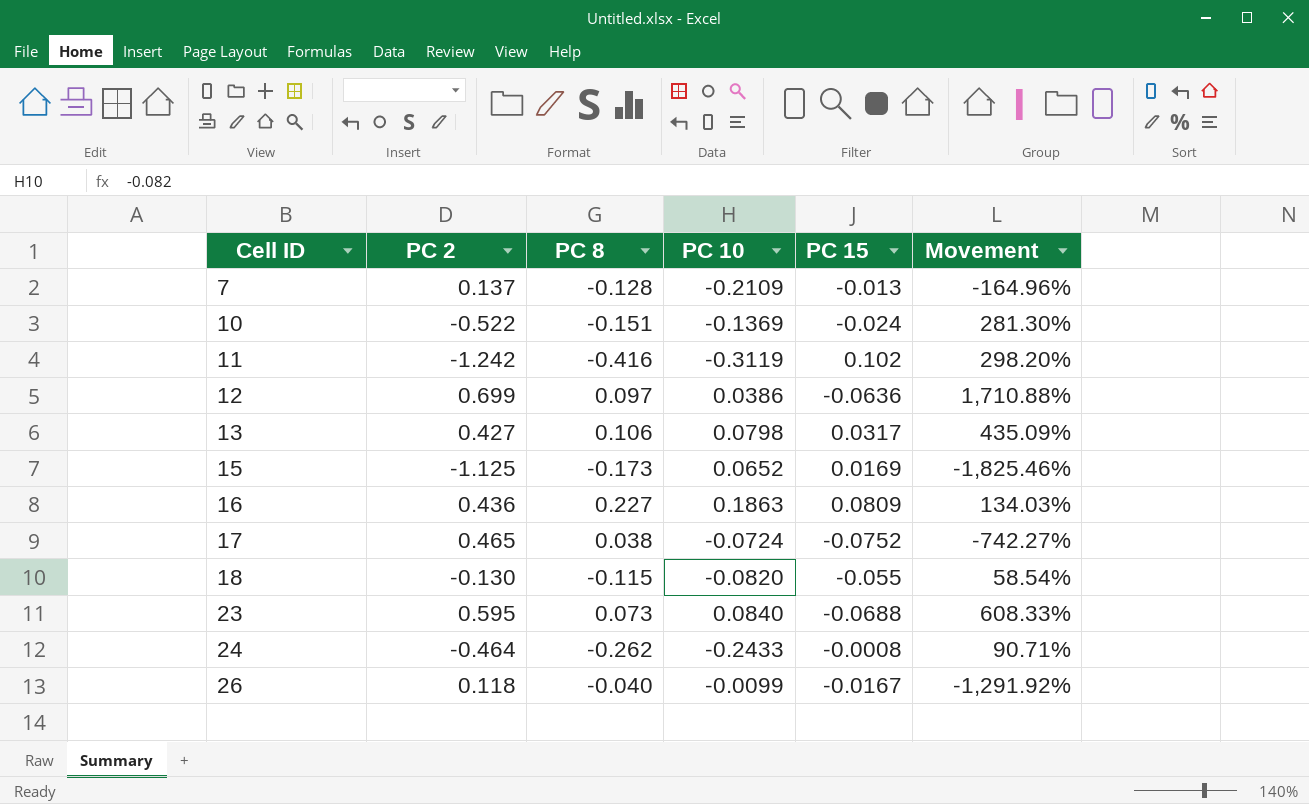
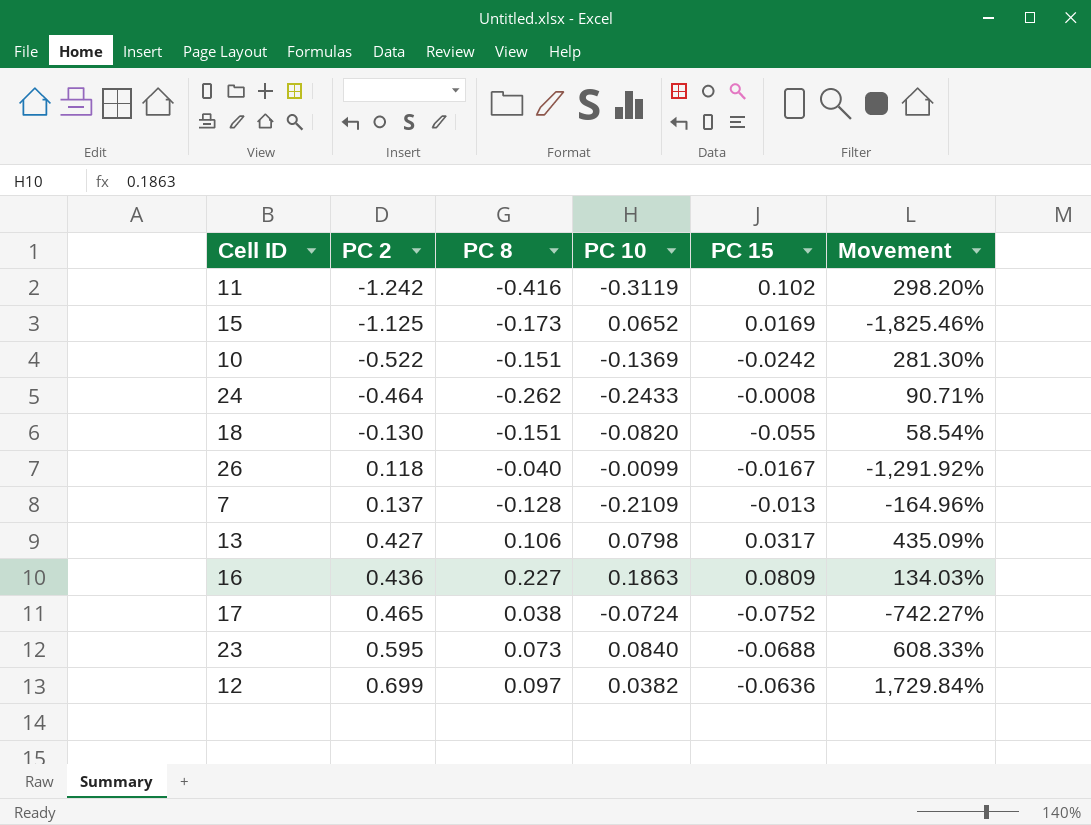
row order: Cell ID ascending -> PC 2 ascending
10 | PC 15: -0.024 -> -0.0242
18 | PC 8: -0.115 -> -0.151
12 | PC 10: 0.0386 -> 0.0382
12 | Movement: 1,710.88% -> 1,729.84%

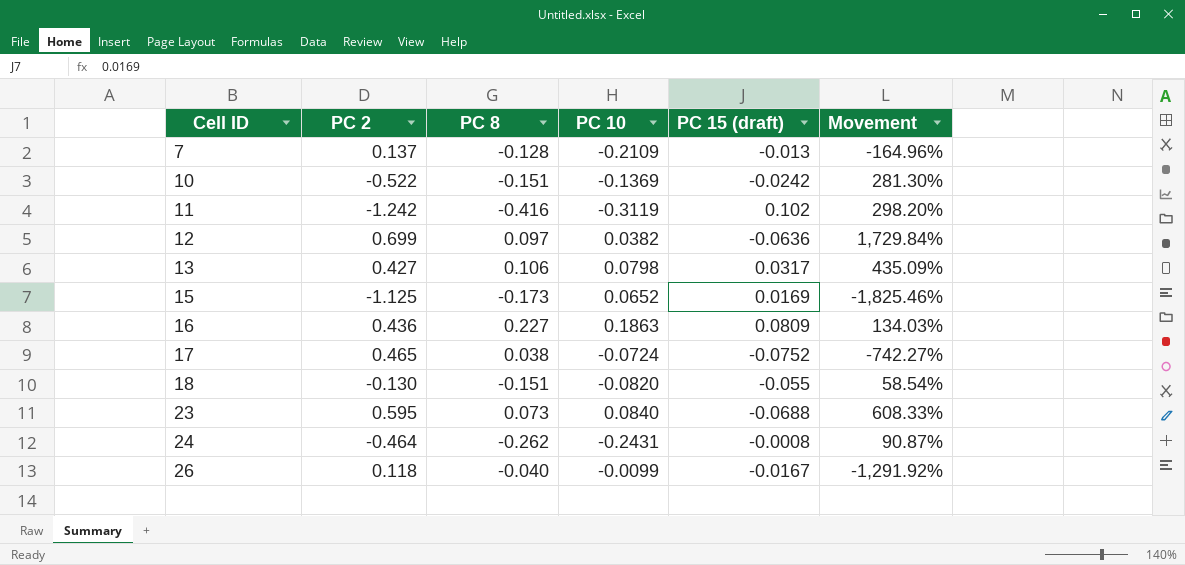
row order: PC 2 ascending -> Cell ID ascending
column name: PC 15 -> PC 15 (draft)
24 | PC 10: -0.2433 -> -0.2431
24 | Movement: 90.71% -> 90.87%

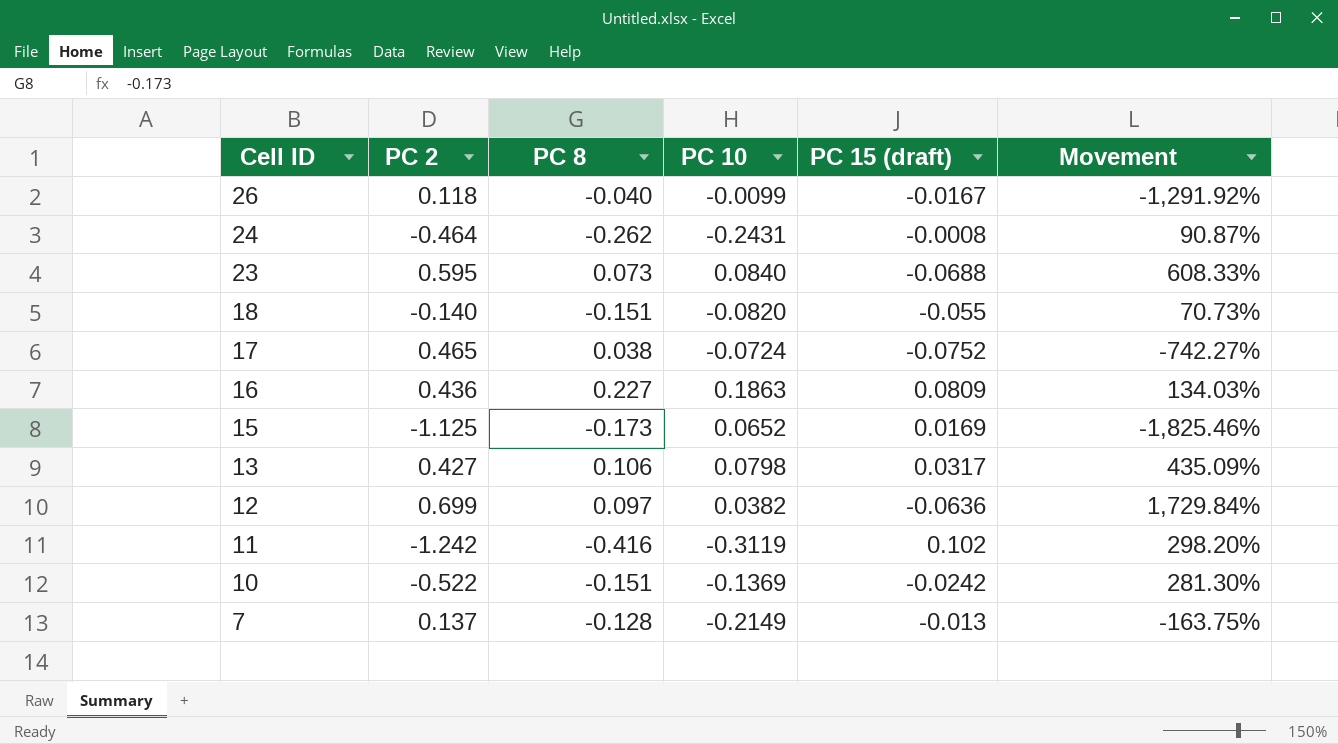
row order: Cell ID ascending -> Cell ID descending
18 | PC 2: -0.130 -> -0.140
18 | Movement: 58.54% -> 70.73%
7 | PC 10: -0.2109 -> -0.2149
7 | Movement: -164.96% -> -163.75%

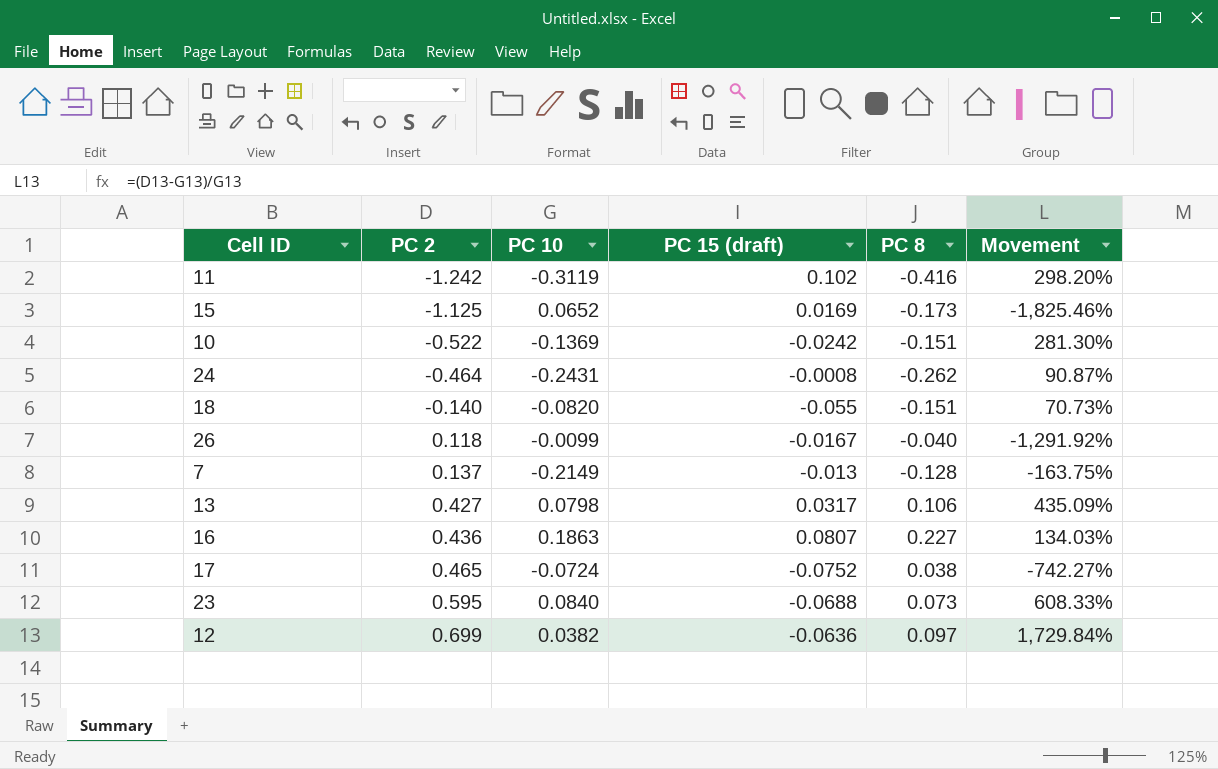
row order: Cell ID descending -> PC 2 ascending
column PC 8 | position: 3 -> 5
16 | PC 15 (draft): 0.0809 -> 0.0807

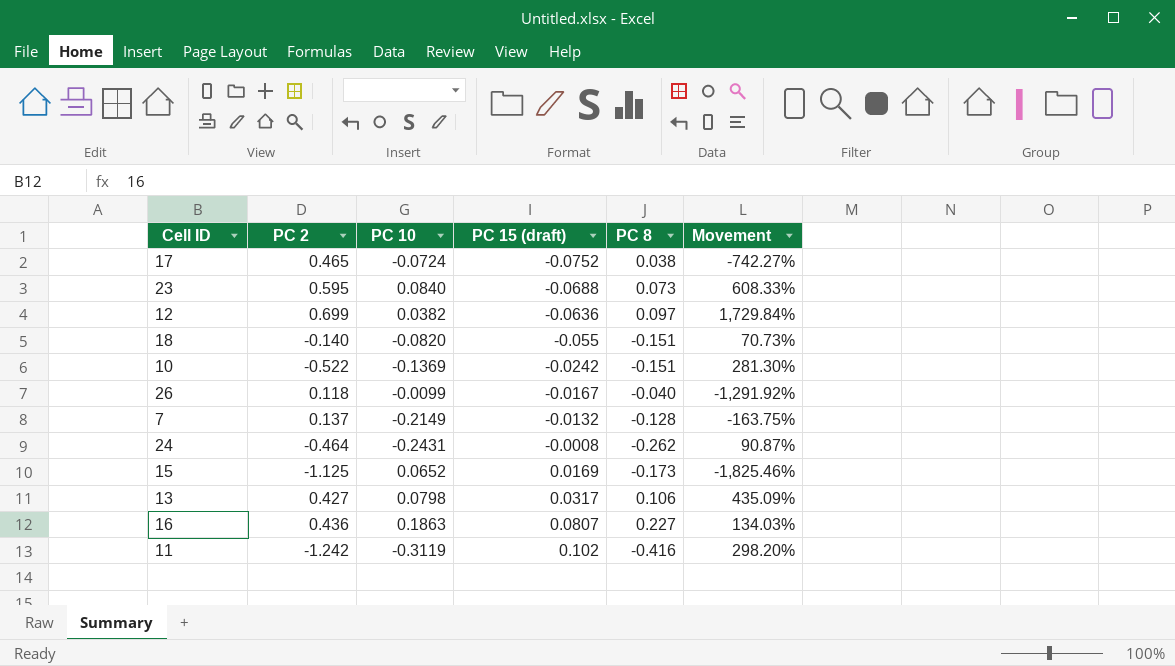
row order: PC 2 ascending -> PC 15 (draft) ascending
7 | PC 15 (draft): -0.013 -> -0.0132

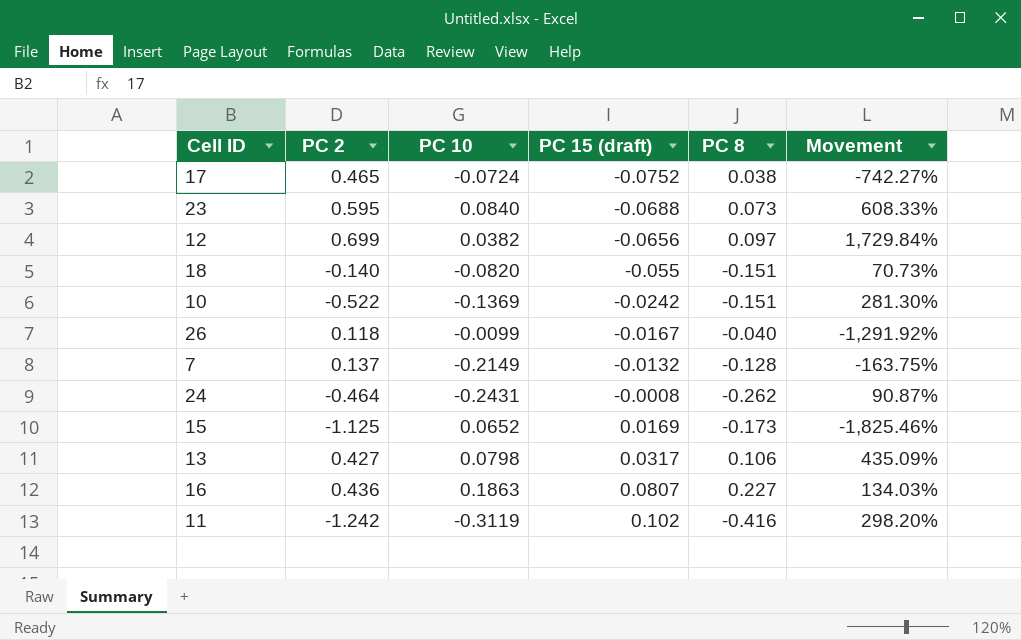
12 | PC 15 (draft): -0.0636 -> -0.0656

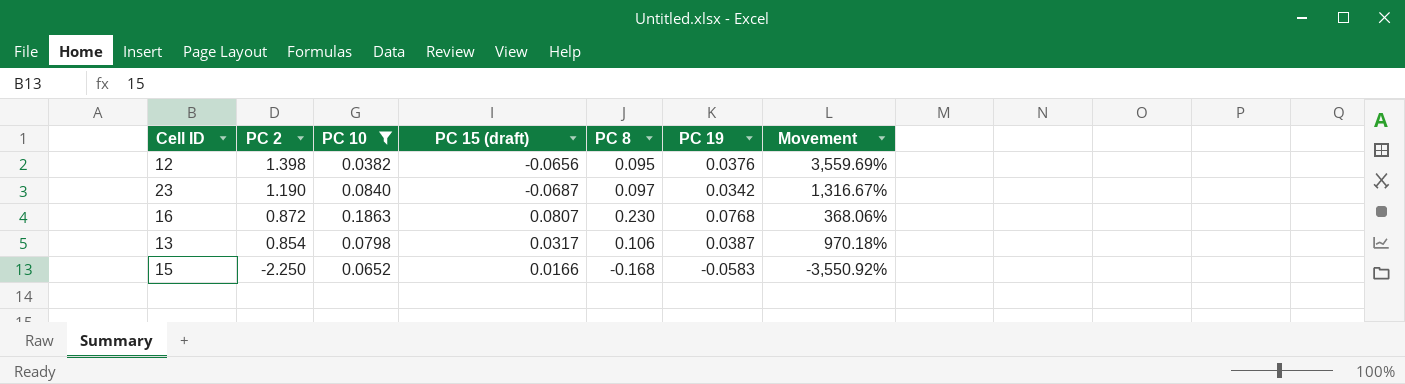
filter: none -> PC 10 >= 0.0382
row order: PC 15 (draft) ascending -> PC 2 descending
column PC 19 | position: none -> 6
12 | PC 2: 0.699 -> 1.398
12 | PC 8: 0.097 -> 0.095
12 | Movement: 1,729.84% -> 3,559.69%
23 | PC 2: 0.595 -> 1.190
23 | PC 15 (draft): -0.0688 -> -0.0687
23 | PC 8: 0.073 -> 0.097
23 | Movement: 608.33% -> 1,316.67%
16 | PC 2: 0.436 -> 0.872
16 | PC 8: 0.227 -> 0.230
16 | Movement: 134.03% -> 368.06%
13 | PC 2: 0.427 -> 0.854
13 | Movement: 435.09% -> 970.18%
15 | PC 2: -1.125 -> -2.250
15 | PC 15 (draft): 0.0169 -> 0.0166
15 | PC 8: -0.173 -> -0.168
15 | Movement: -1,825.46% -> -3,550.92%

